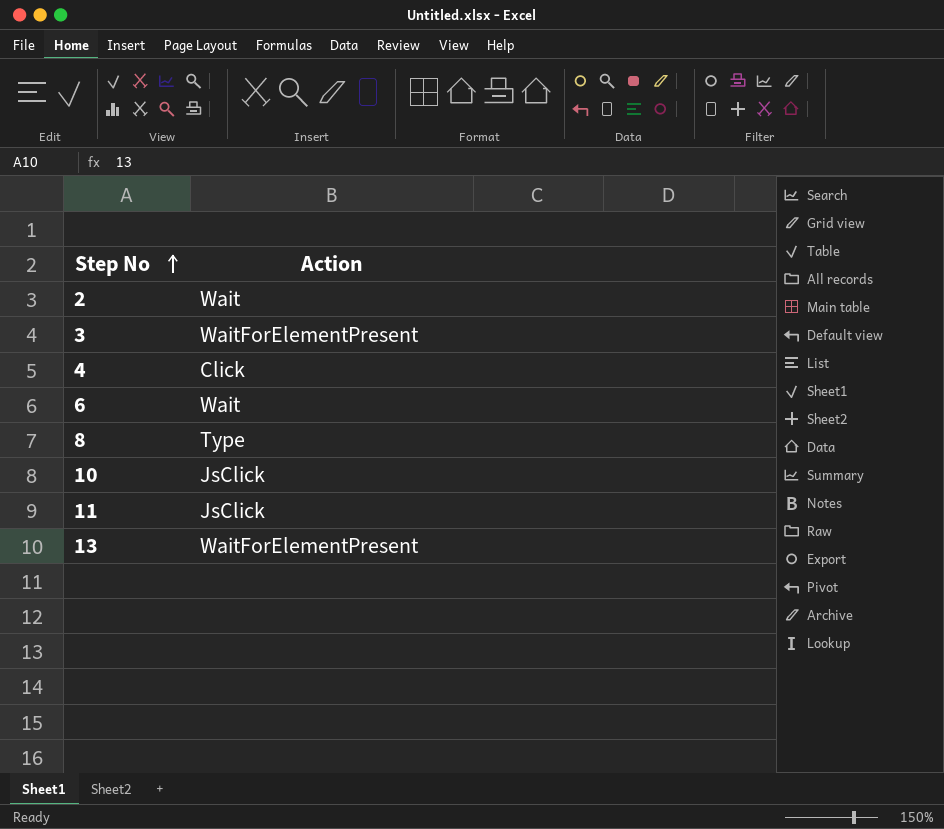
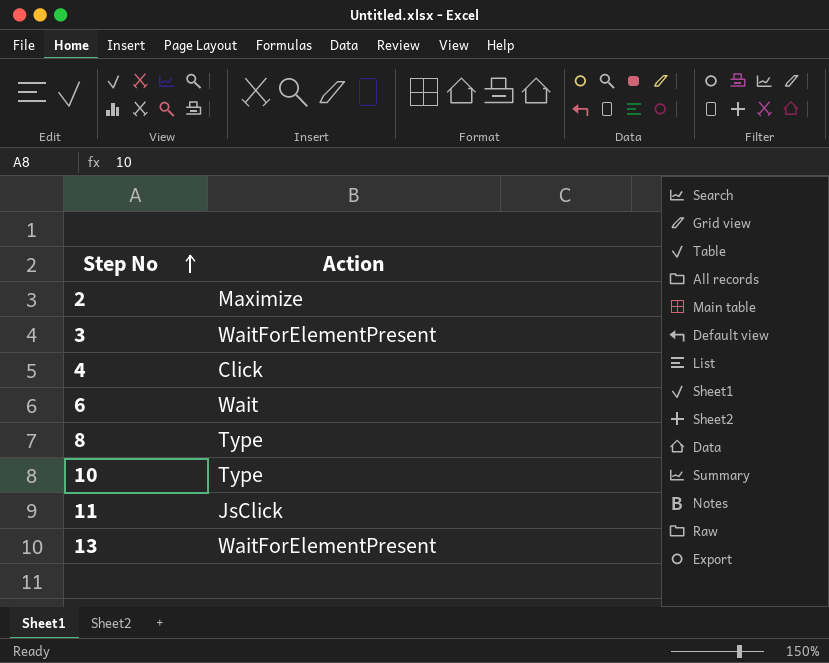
2 | Action: Wait -> Maximize
10 | Action: JsClick -> Type

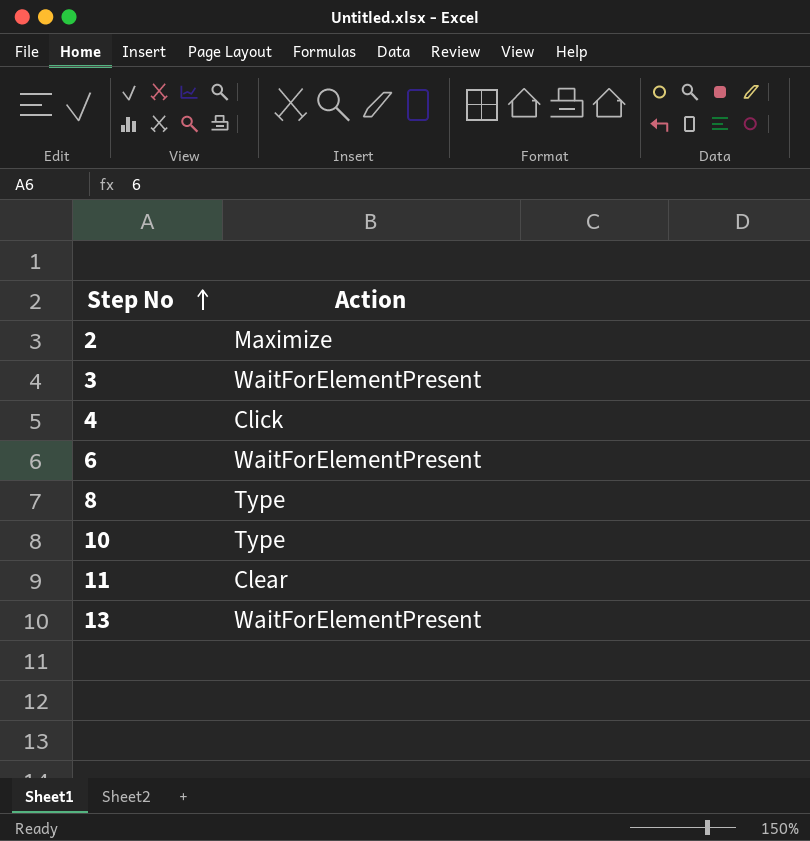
6 | Action: Wait -> WaitForElementPresent
11 | Action: JsClick -> Clear

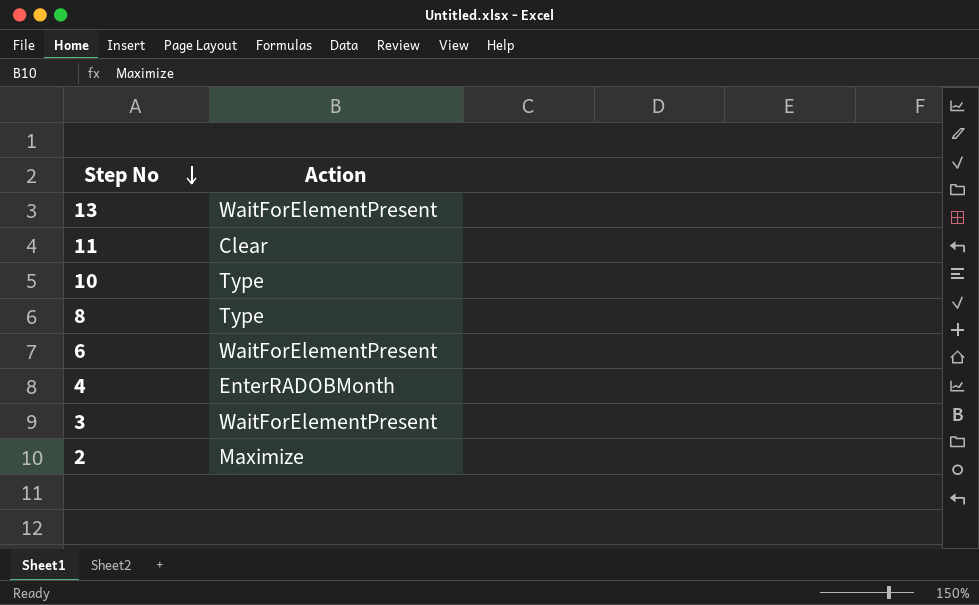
row order: Step No ascending -> Step No descending
4 | Action: Click -> EnterRADOBMonth

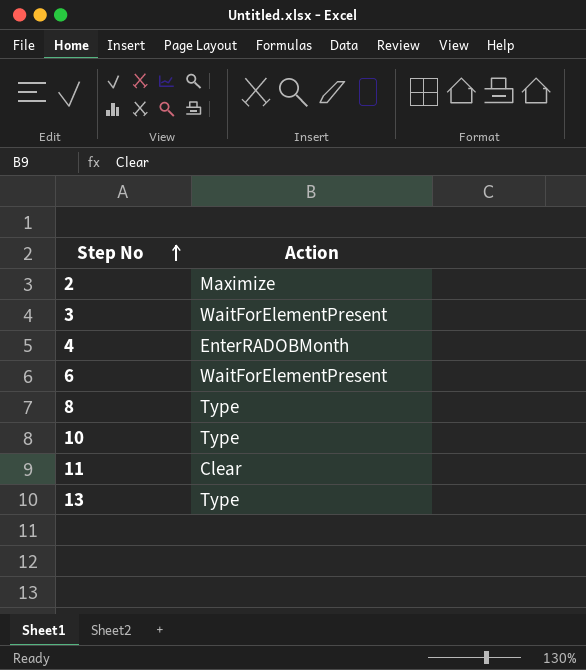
row order: Step No descending -> Step No ascending
13 | Action: WaitForElementPresent -> Type

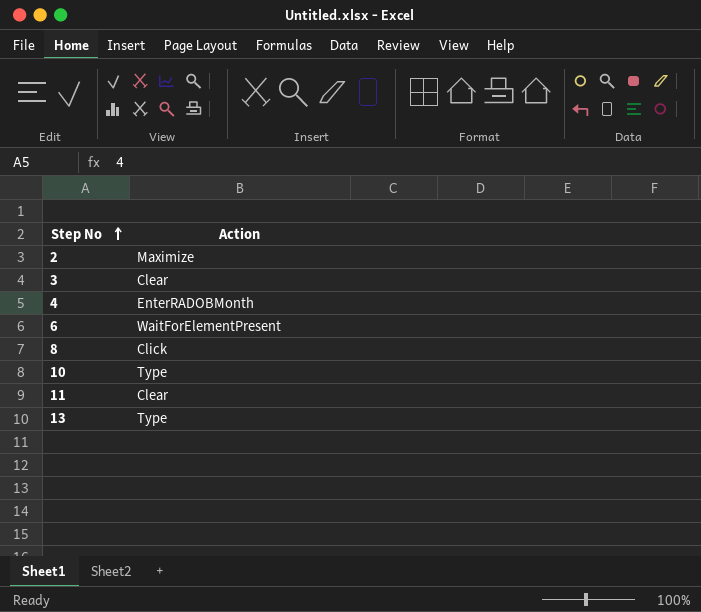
3 | Action: WaitForElementPresent -> Clear
8 | Action: Type -> Click

